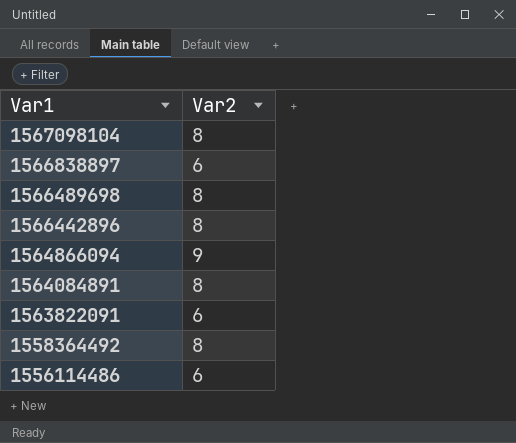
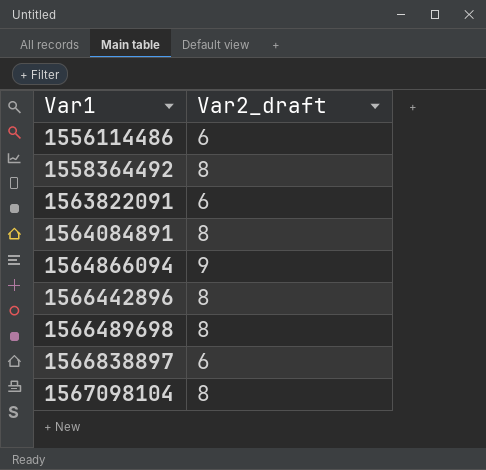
row order: Var1 descending -> Var1 ascending
column name: Var2 -> Var2_draft

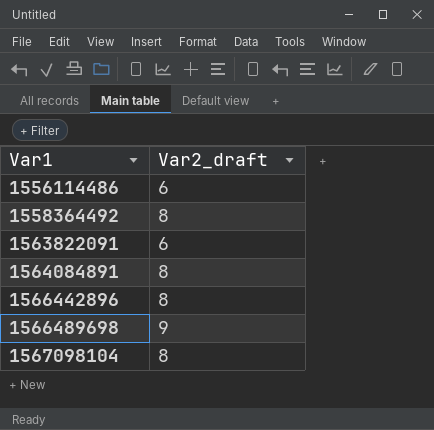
row 1564866094: 9 -> none
row 1566838897: 6 -> none
1566489698 | Var2_draft: 8 -> 9

